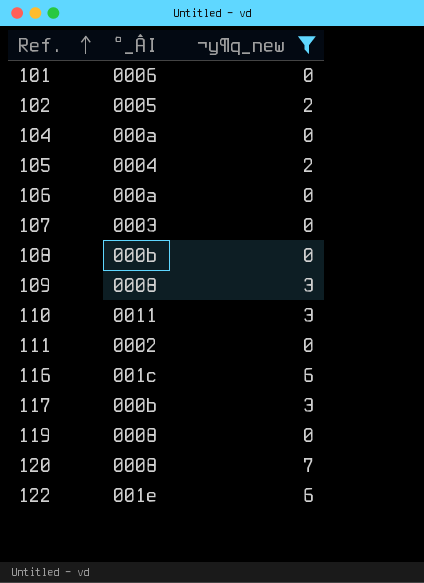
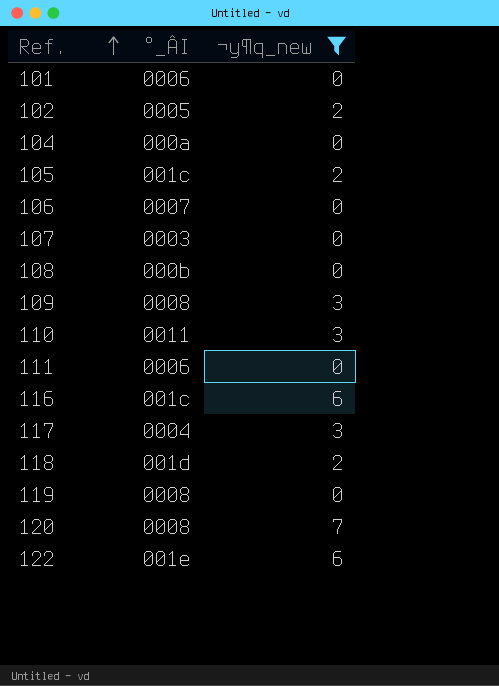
105 | °_ÂI: 0004 -> 001c
106 | °_ÂI: 000a -> 0007
111 | °_ÂI: 0002 -> 0006
117 | °_ÂI: 000b -> 0004
row 118: none -> 001d | 2

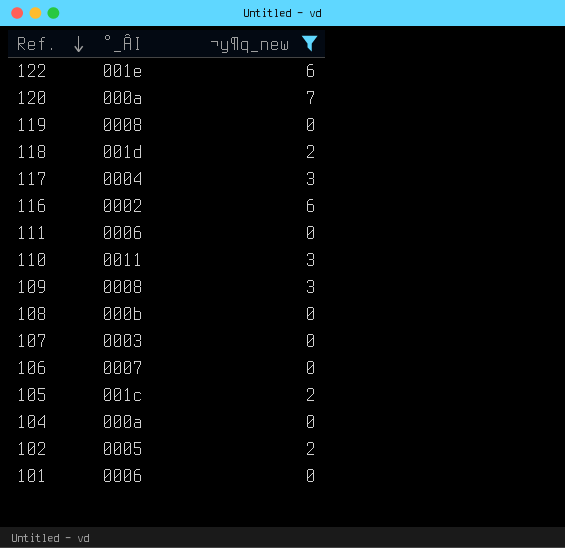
row order: Ref. ascending -> Ref. descending
120 | °_ÂI: 0008 -> 000a
116 | °_ÂI: 001c -> 0002

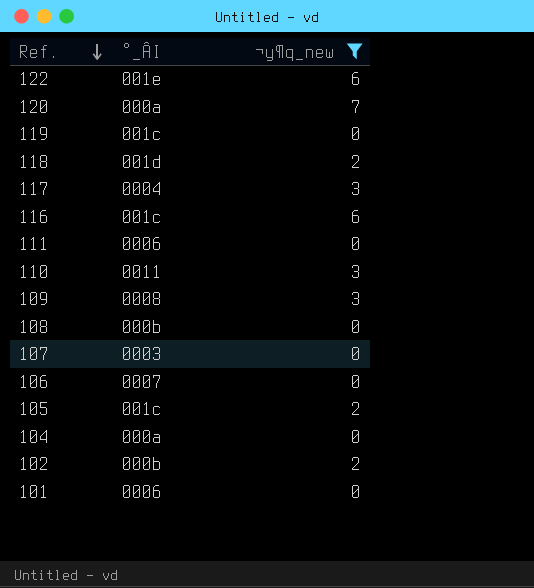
119 | °_ÂI: 0008 -> 001c
116 | °_ÂI: 0002 -> 001c
102 | °_ÂI: 0005 -> 000b

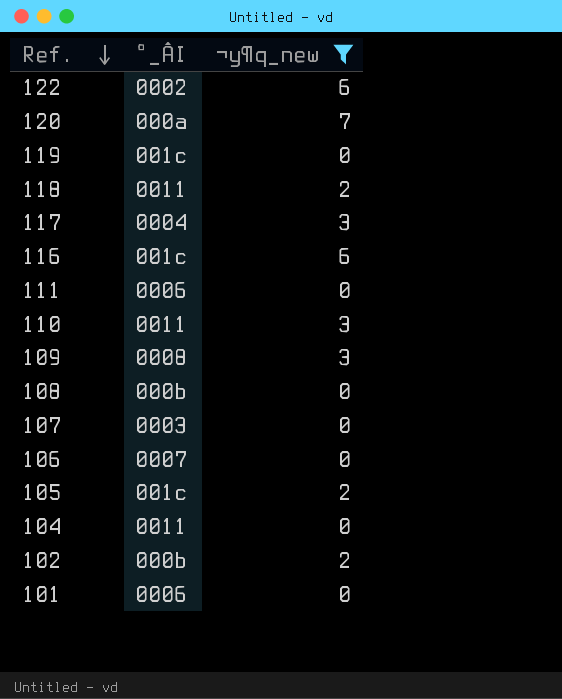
122 | °_ÂI: 001e -> 0002
118 | °_ÂI: 001d -> 0011
104 | °_ÂI: 000a -> 0011

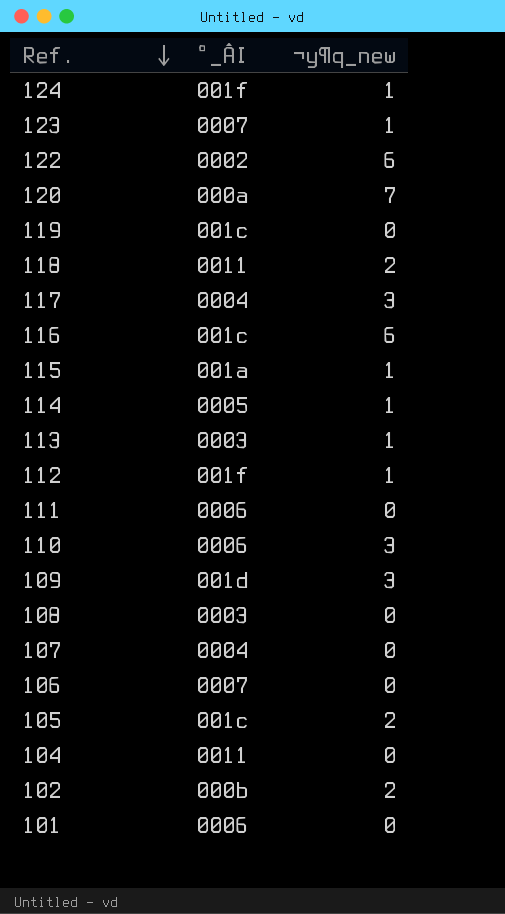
filter: ¬y¶q_new != 1 -> none
110 | °_ÂI: 0011 -> 0006
109 | °_ÂI: 0008 -> 001d
108 | °_ÂI: 000b -> 0003
107 | °_ÂI: 0003 -> 0004

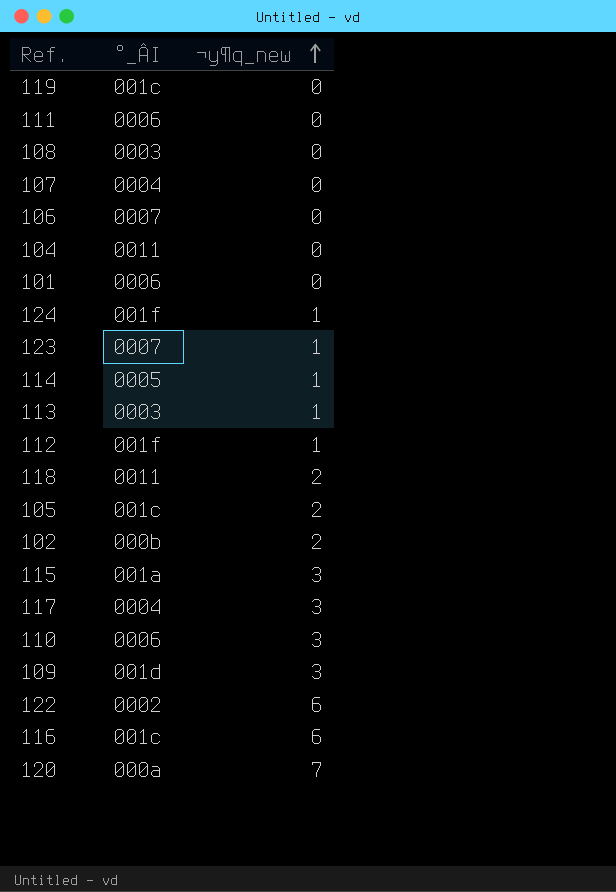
row order: Ref. descending -> ¬y¶q_new ascending
115 | ¬y¶q_new: 1 -> 3

